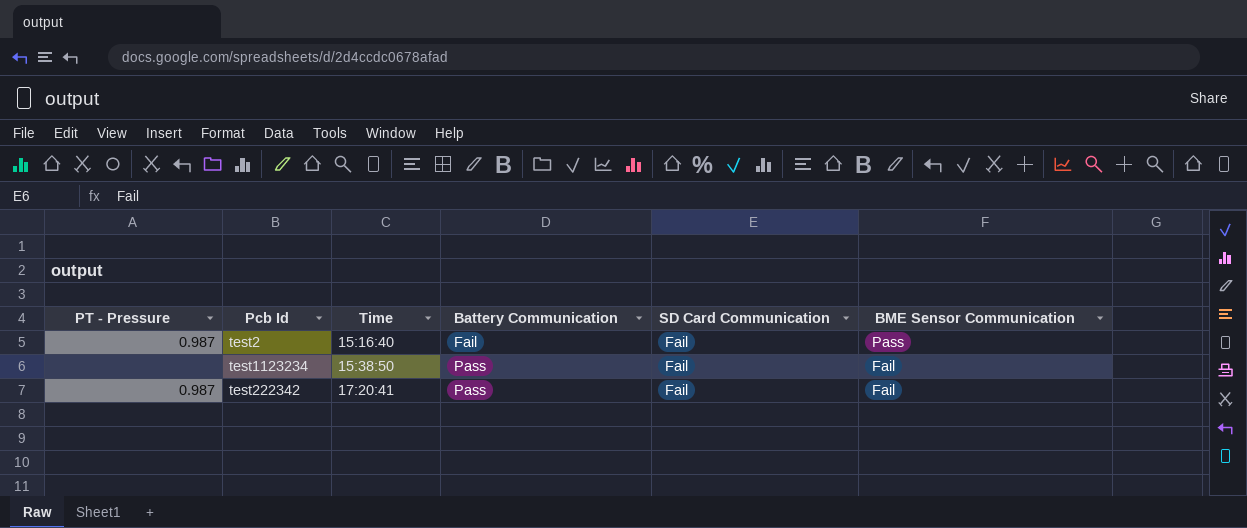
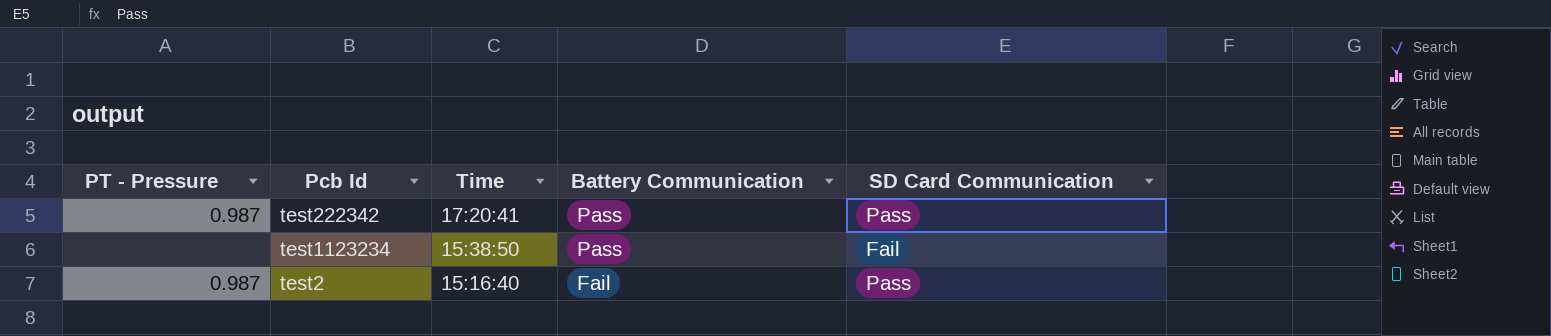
row order: Time ascending -> Time descending
column BME Sensor Communication | position: 6 -> none
test222342 | SD Card Communication: Fail -> Pass
test2 | SD Card Communication: Fail -> Pass

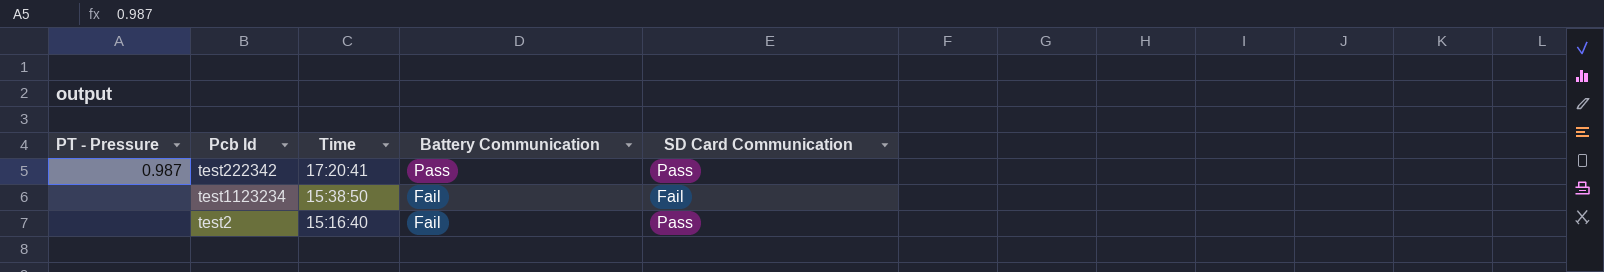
test1123234 | Battery Communication: Pass -> Fail
test2 | PT - Pressure: 0.987 -> none

